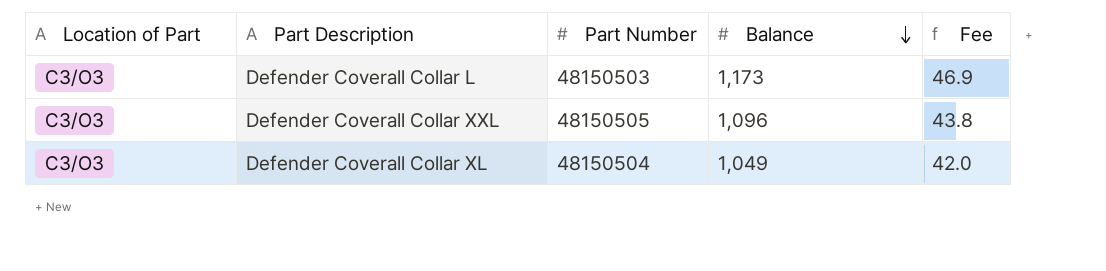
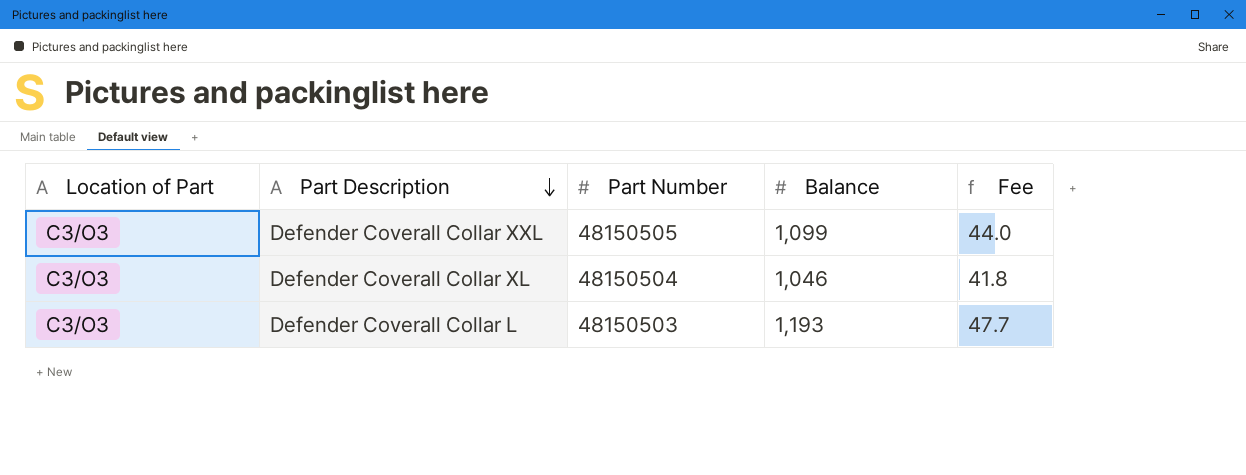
row order: Balance descending -> Part Description descending
Defender Coverall Collar XXL | Balance: 1,096 -> 1,099
Defender Coverall Collar XXL | Fee: 43.8 -> 44.0
Defender Coverall Collar XL | Balance: 1,049 -> 1,046
Defender Coverall Collar XL | Fee: 42.0 -> 41.8
Defender Coverall Collar L | Balance: 1,173 -> 1,193
Defender Coverall Collar L | Fee: 46.9 -> 47.7

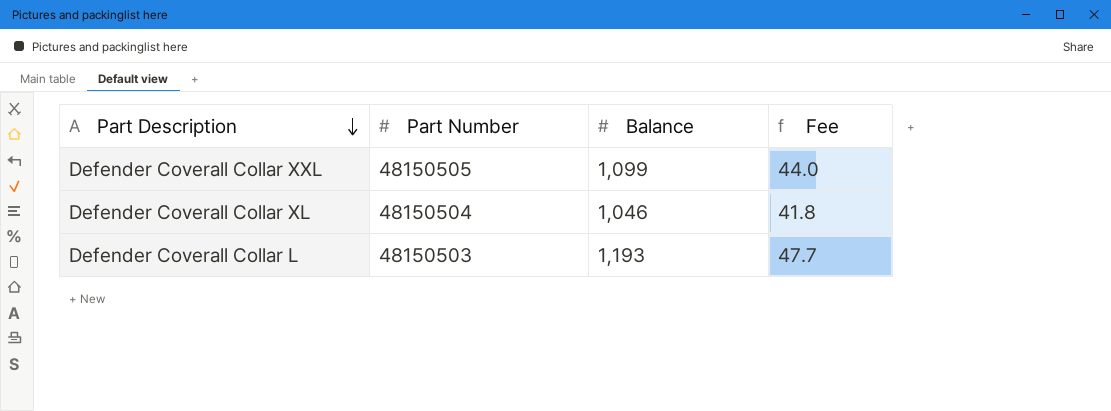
column Location of Part | position: 1 -> none

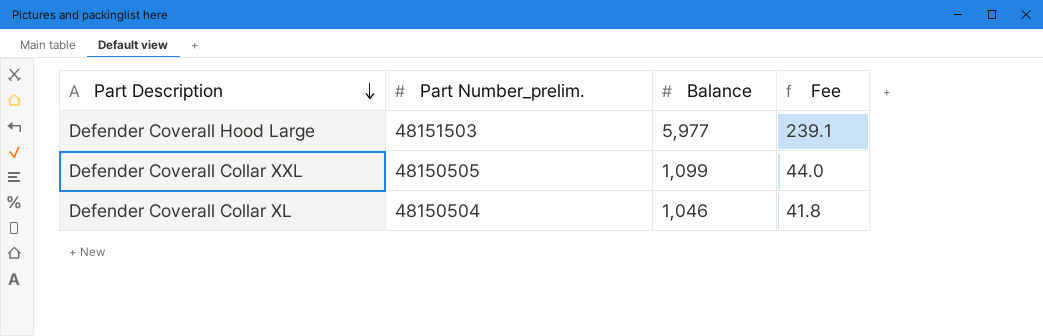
column name: Part Number -> Part Number_prelim.
row Defender Coverall Collar L: 48150503 | 1,193 | 47.7 -> none
row Defender Coverall Hood Large: none -> 48151503 | 5,977 | 239.1

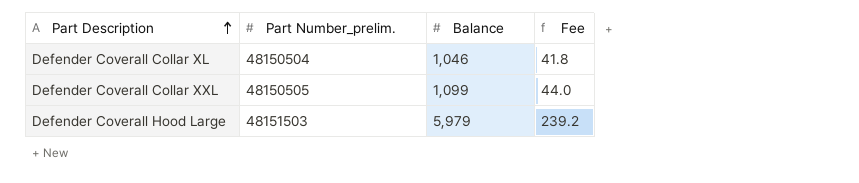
row order: Part Description descending -> Part Description ascending
Defender Coverall Hood Large | Balance: 5,977 -> 5,979
Defender Coverall Hood Large | Fee: 239.1 -> 239.2

